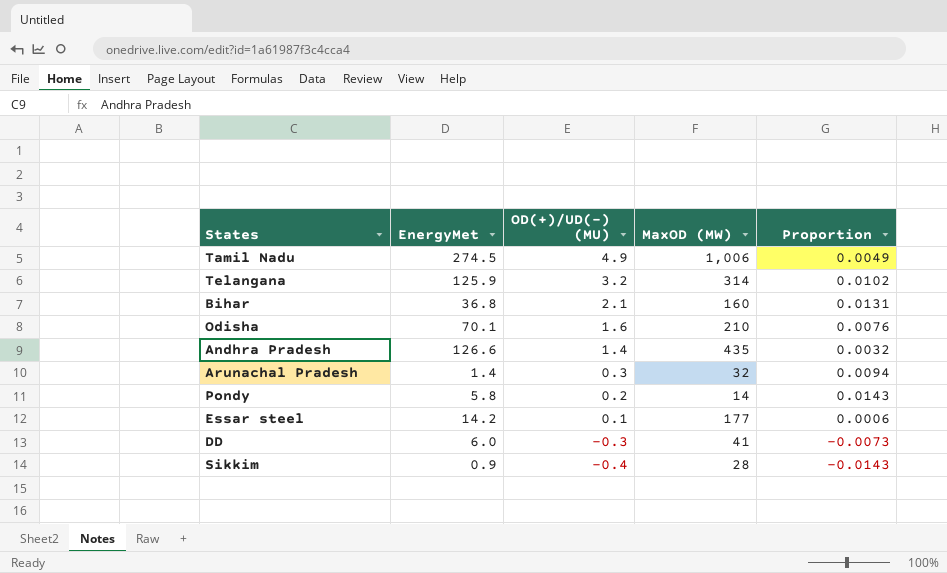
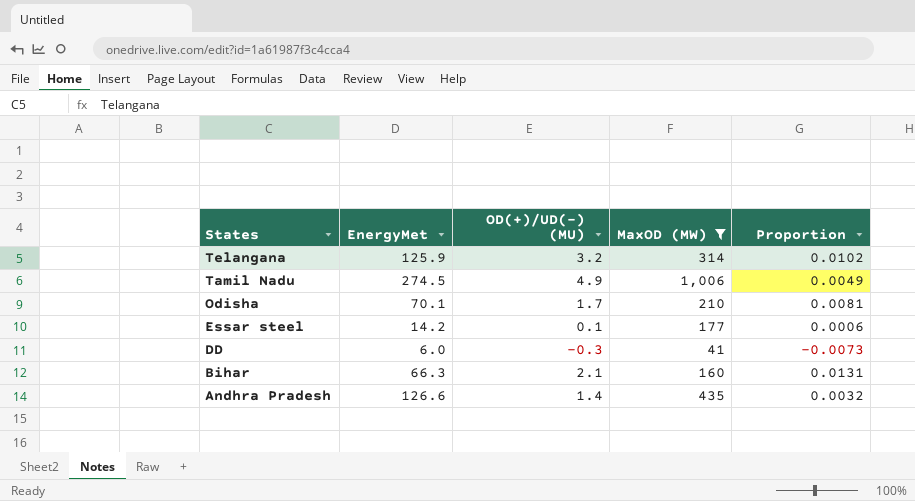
filter: none -> MaxOD (MW) >= 41
row order: OD(+)/UD(-) (MU) descending -> States descending
Odisha | OD(+)/UD(-) (MU): 1.6 -> 1.7
Odisha | Proportion: 0.0076 -> 0.0081
Bihar | EnergyMet: 36.8 -> 66.3

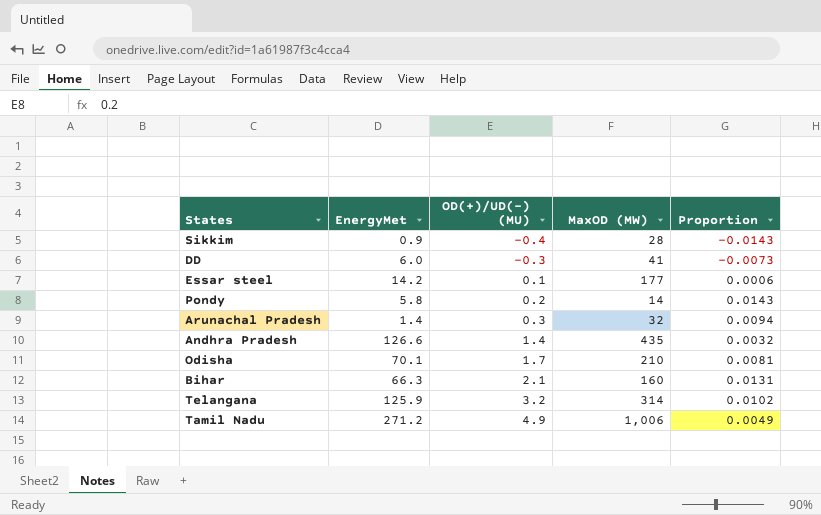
filter: MaxOD (MW) >= 41 -> none
row order: States descending -> OD(+)/UD(-) (MU) ascending
Tamil Nadu | EnergyMet: 274.5 -> 271.2

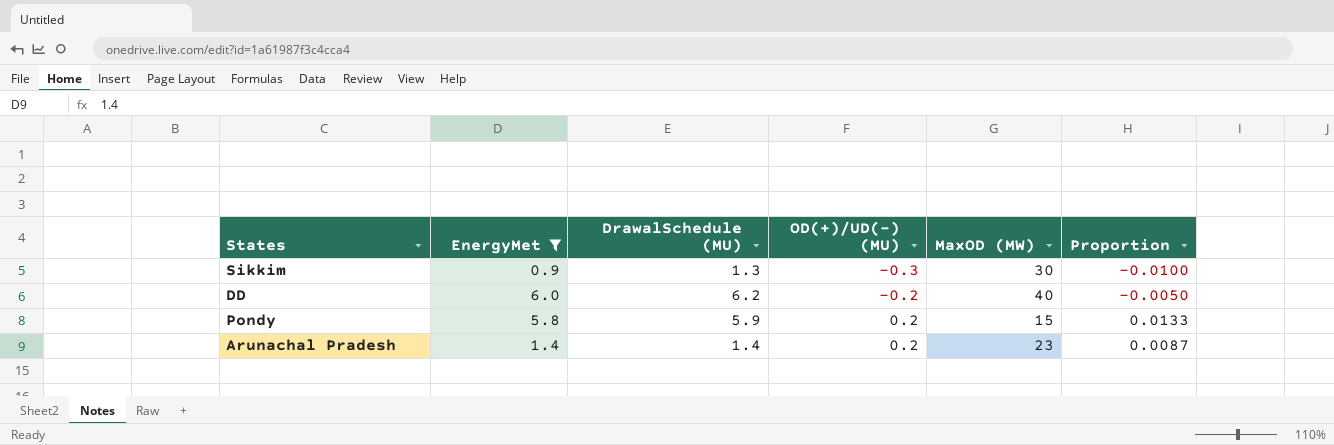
filter: none -> EnergyMet <= 6.0
column DrawalSchedule (MU) | position: none -> 3
Sikkim | OD(+)/UD(-) (MU): -0.4 -> -0.3
Sikkim | MaxOD (MW): 28 -> 30
Sikkim | Proportion: -0.0143 -> -0.0100
DD | OD(+)/UD(-) (MU): -0.3 -> -0.2
DD | MaxOD (MW): 41 -> 40
DD | Proportion: -0.0073 -> -0.0050
Pondy | MaxOD (MW): 14 -> 15
Pondy | Proportion: 0.0143 -> 0.0133
Arunachal Pradesh | OD(+)/UD(-) (MU): 0.3 -> 0.2
Arunachal Pradesh | MaxOD (MW): 32 -> 23
Arunachal Pradesh | Proportion: 0.0094 -> 0.0087

